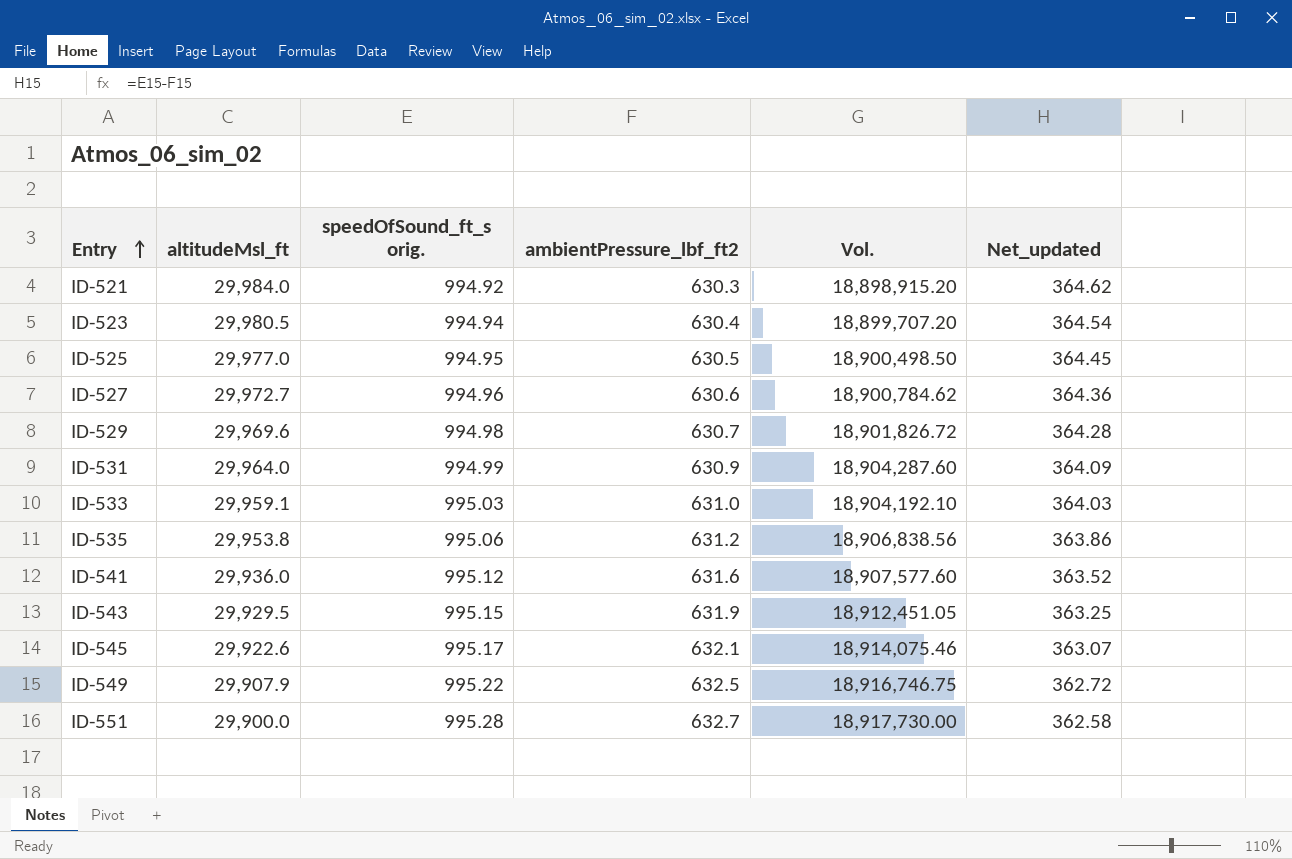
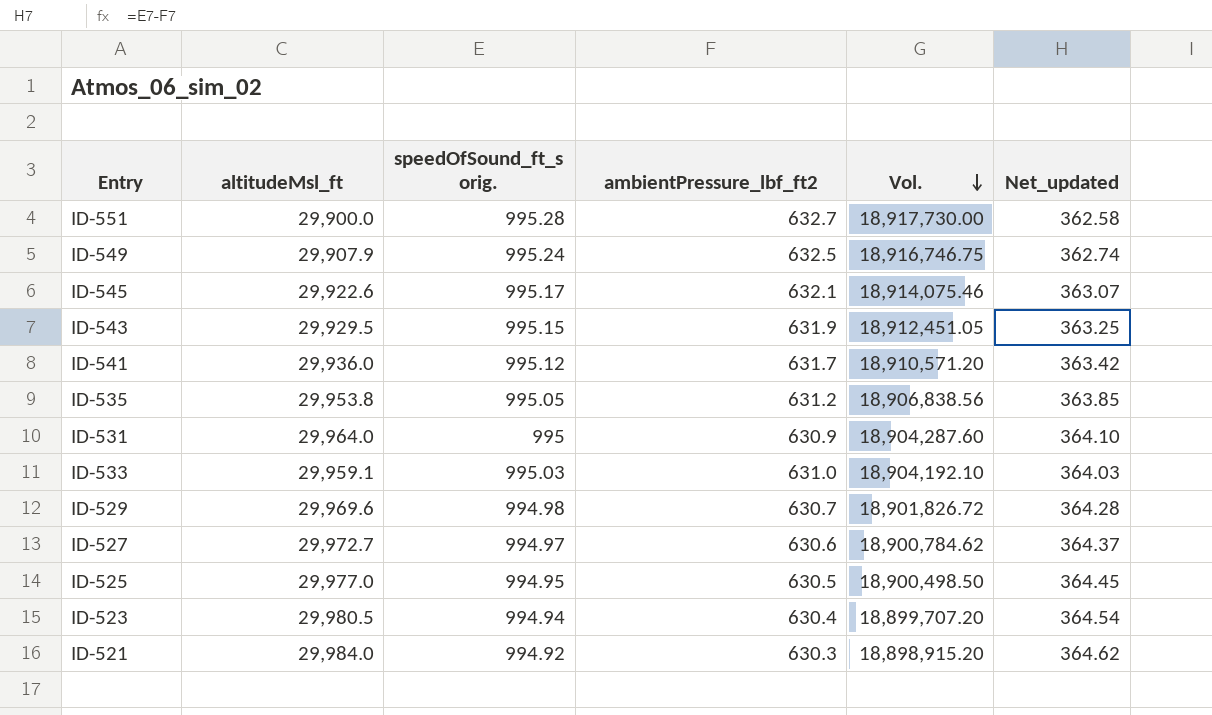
row order: Entry ascending -> Vol. descending
ID-549 | speedOfSound_ft_s orig.: 995.22 -> 995.24
ID-549 | Net_updated: 362.72 -> 362.74
ID-541 | ambientPressure_lbf_ft2: 631.6 -> 631.7
ID-541 | Vol.: 18,907,577.60 -> 18,910,571.20
ID-541 | Net_updated: 363.52 -> 363.42
ID-535 | speedOfSound_ft_s orig.: 995.06 -> 995.05
ID-535 | Net_updated: 363.86 -> 363.85
ID-531 | speedOfSound_ft_s orig.: 994.99 -> 995
ID-531 | Net_updated: 364.09 -> 364.10
ID-527 | speedOfSound_ft_s orig.: 994.96 -> 994.97
ID-527 | Net_updated: 364.36 -> 364.37

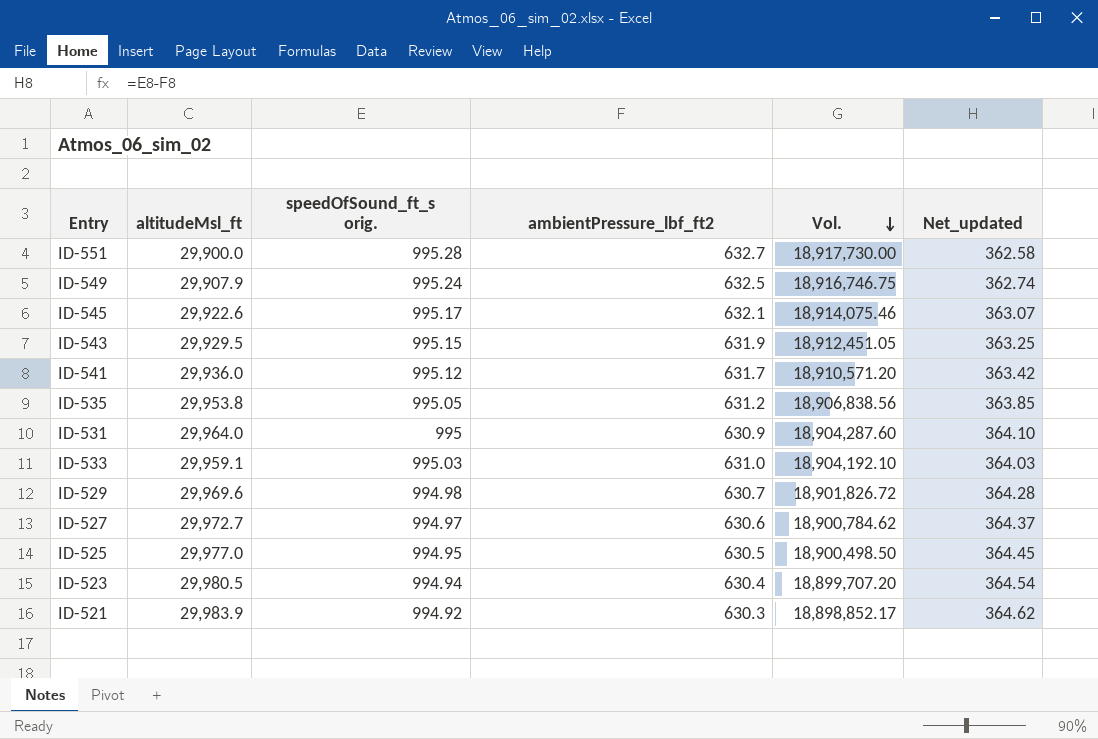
ID-521 | altitudeMsl_ft: 29,984.0 -> 29,983.9
ID-521 | Vol.: 18,898,915.20 -> 18,898,852.17

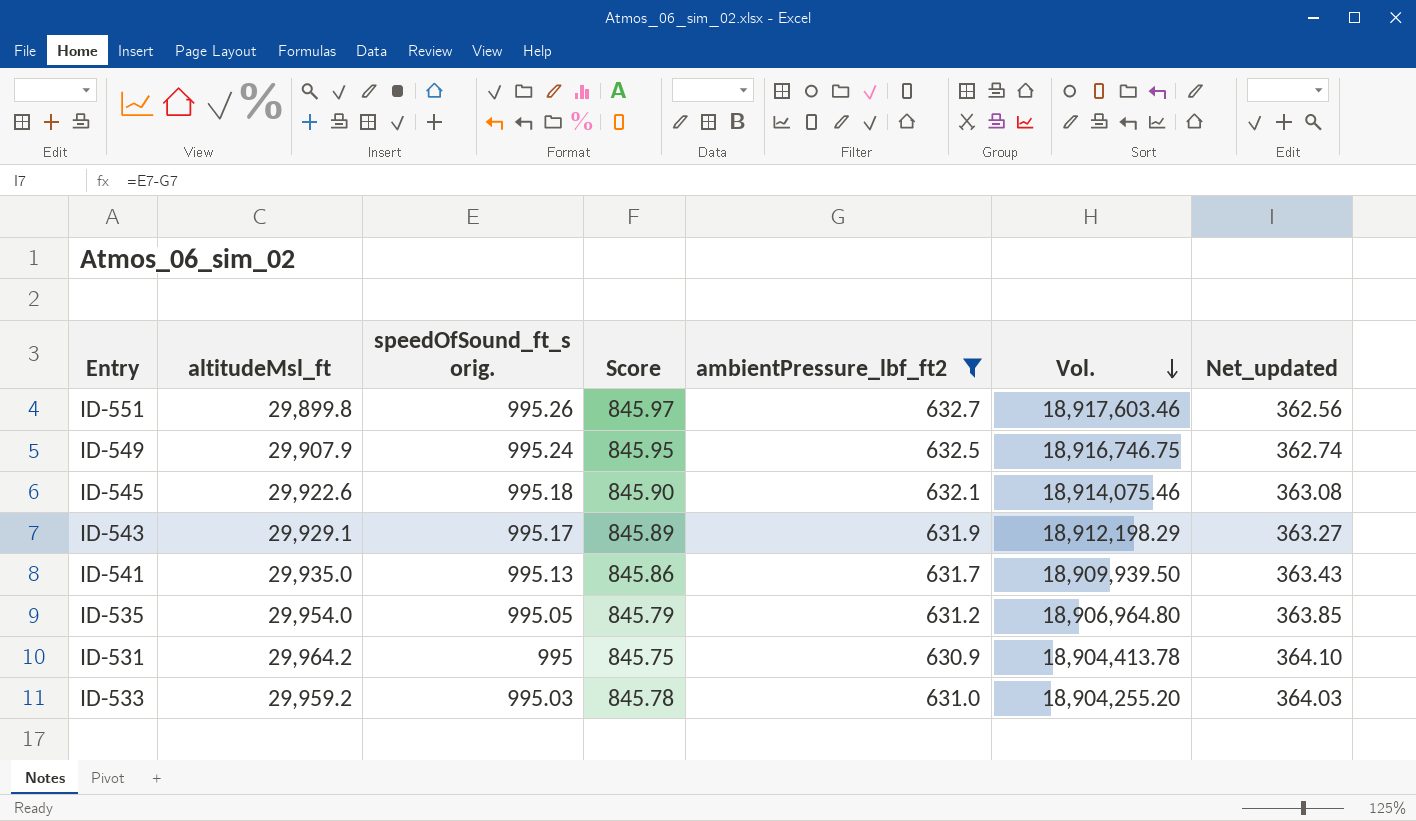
filter: none -> ambientPressure_lbf_ft2 >= 630.9
column Score | formula: none -> [speedOfSound_ft_s orig.] * 0.85
ID-551 | altitudeMsl_ft: 29,900.0 -> 29,899.8
ID-551 | speedOfSound_ft_s orig.: 995.28 -> 995.26
ID-551 | Vol.: 18,917,730.00 -> 18,917,603.46
ID-551 | Net_updated: 362.58 -> 362.56
ID-545 | speedOfSound_ft_s orig.: 995.17 -> 995.18
ID-545 | Net_updated: 363.07 -> 363.08
ID-543 | altitudeMsl_ft: 29,929.5 -> 29,929.1
ID-543 | speedOfSound_ft_s orig.: 995.15 -> 995.17
ID-543 | Vol.: 18,912,451.05 -> 18,912,198.29
ID-543 | Net_updated: 363.25 -> 363.27
ID-541 | altitudeMsl_ft: 29,936.0 -> 29,935.0
ID-541 | speedOfSound_ft_s orig.: 995.12 -> 995.13
ID-541 | Vol.: 18,910,571.20 -> 18,909,939.50
ID-541 | Net_updated: 363.42 -> 363.43
ID-535 | altitudeMsl_ft: 29,953.8 -> 29,954.0
ID-535 | Vol.: 18,906,838.56 -> 18,906,964.80
ID-531 | altitudeMsl_ft: 29,964.0 -> 29,964.2
ID-531 | Vol.: 18,904,287.60 -> 18,904,413.78
ID-533 | altitudeMsl_ft: 29,959.1 -> 29,959.2
ID-533 | Vol.: 18,904,192.10 -> 18,904,255.20

